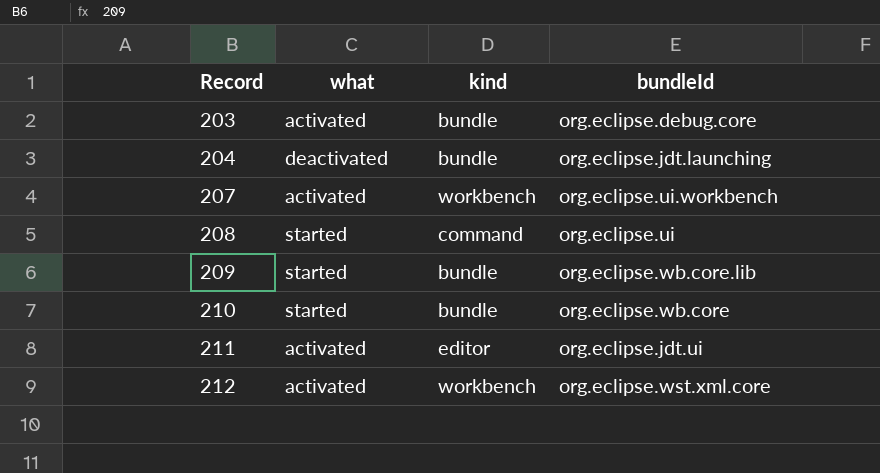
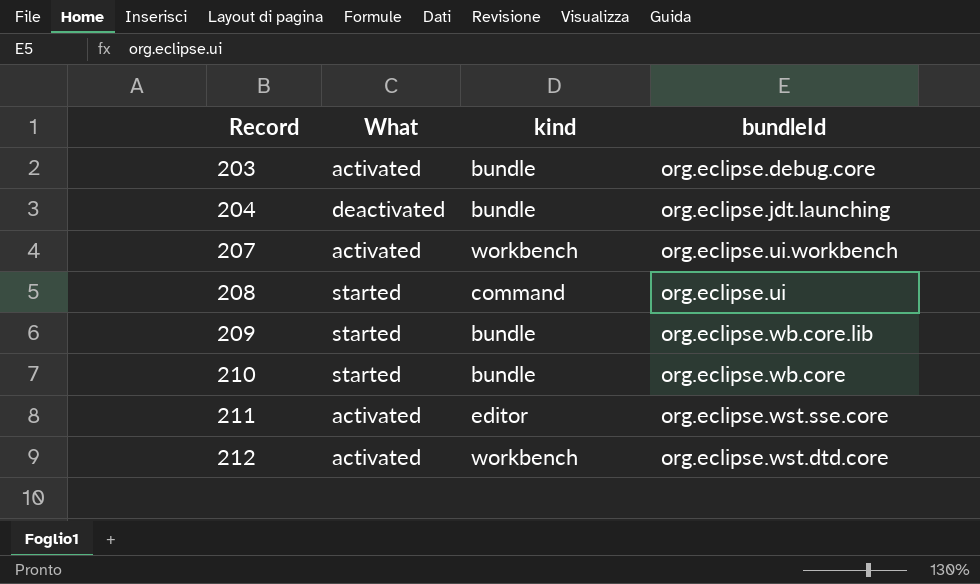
column name: what -> What
211 | bundleId: org.eclipse.jdt.ui -> org.eclipse.wst.sse.core
212 | bundleId: org.eclipse.wst.xml.core -> org.eclipse.wst.dtd.core

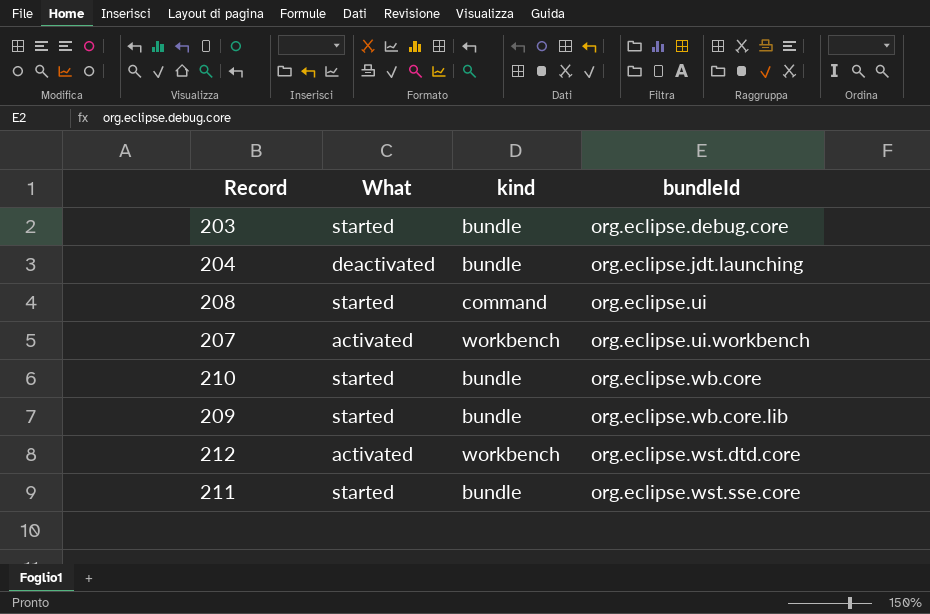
row order: Record ascending -> bundleId ascending
203 | What: activated -> started
211 | What: activated -> started
211 | kind: editor -> bundle

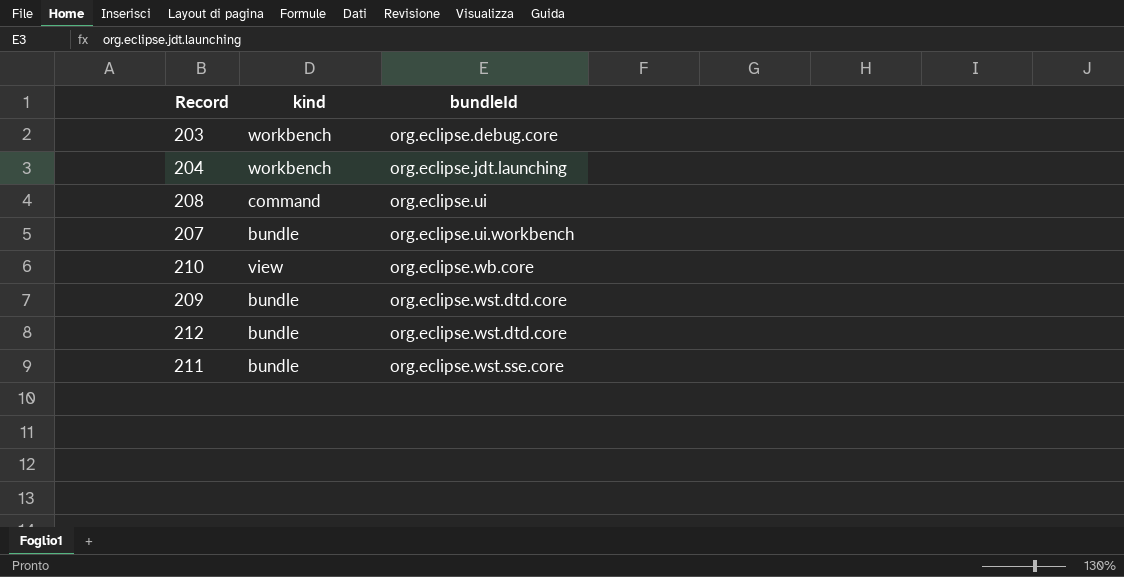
column What | position: 2 -> none
203 | kind: bundle -> workbench
204 | kind: bundle -> workbench
207 | kind: workbench -> bundle
210 | kind: bundle -> view
209 | bundleId: org.eclipse.wb.core.lib -> org.eclipse.wst.dtd.core
212 | kind: workbench -> bundle

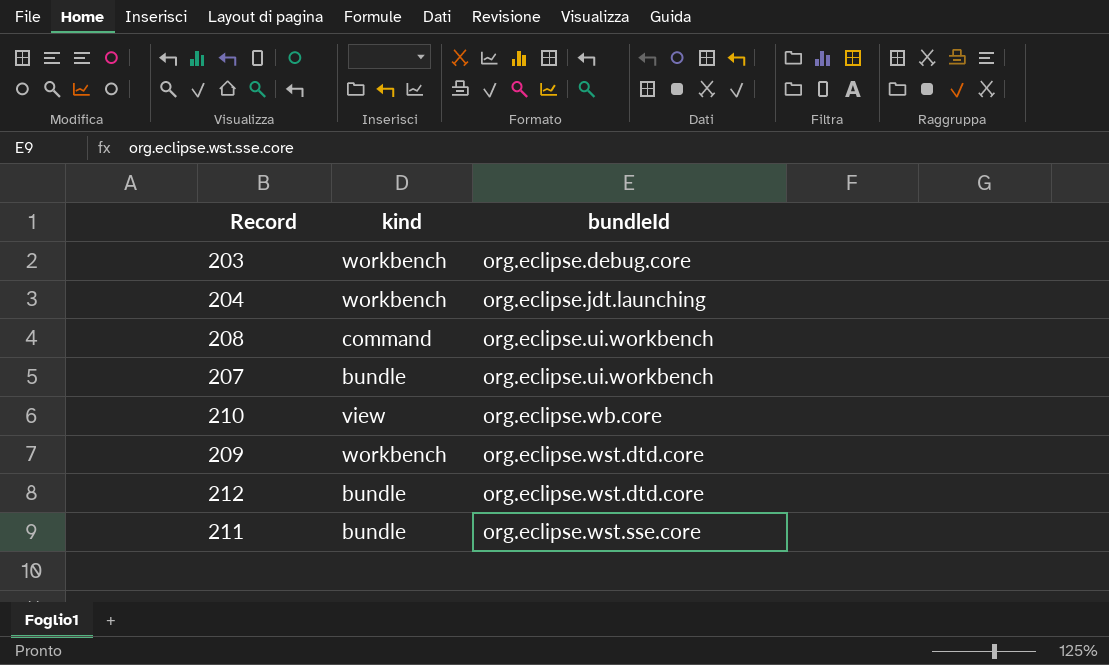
208 | bundleId: org.eclipse.ui -> org.eclipse.ui.workbench
209 | kind: bundle -> workbench

